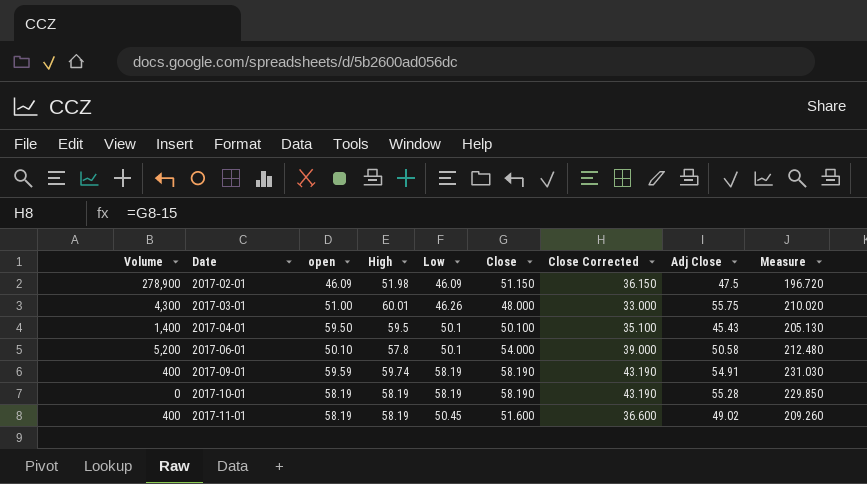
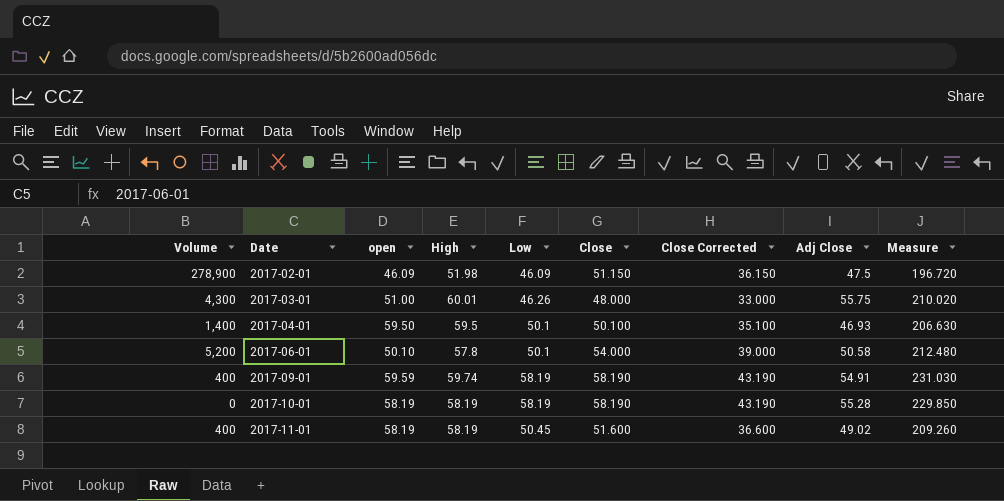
2017-04-01 | Adj Close: 45.43 -> 46.93
2017-04-01 | Measure: 205.130 -> 206.630

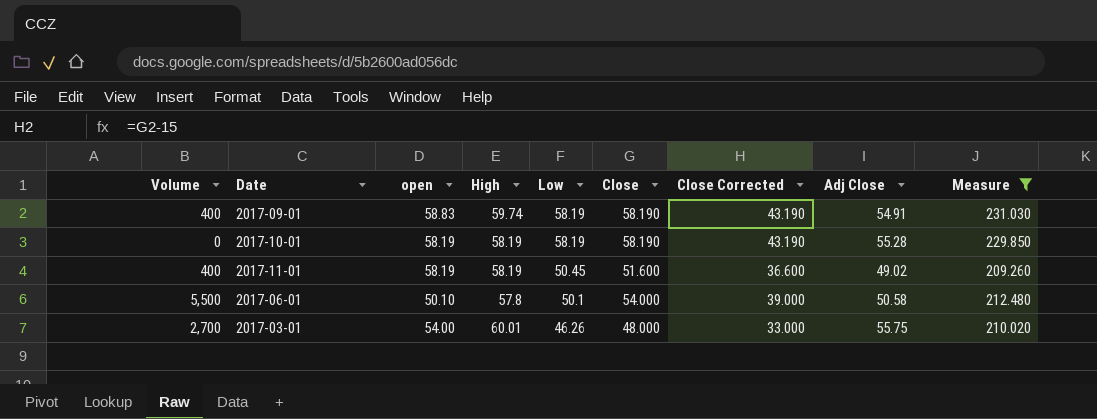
filter: none -> Measure >= 209.260
row order: Date ascending -> Low descending
2017-09-01 | open: 59.59 -> 58.83
2017-06-01 | Volume: 5,200 -> 5,500
2017-03-01 | Volume: 4,300 -> 2,700
2017-03-01 | open: 51.00 -> 54.00

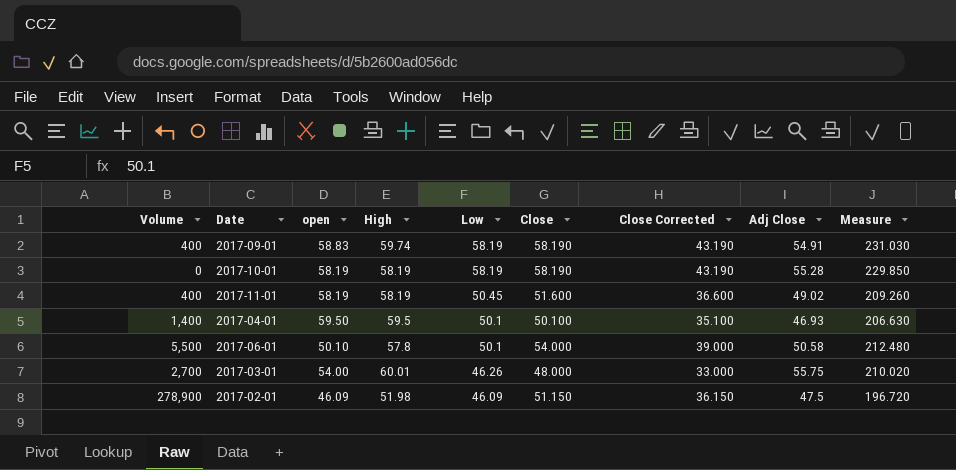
filter: Measure >= 209.260 -> none

